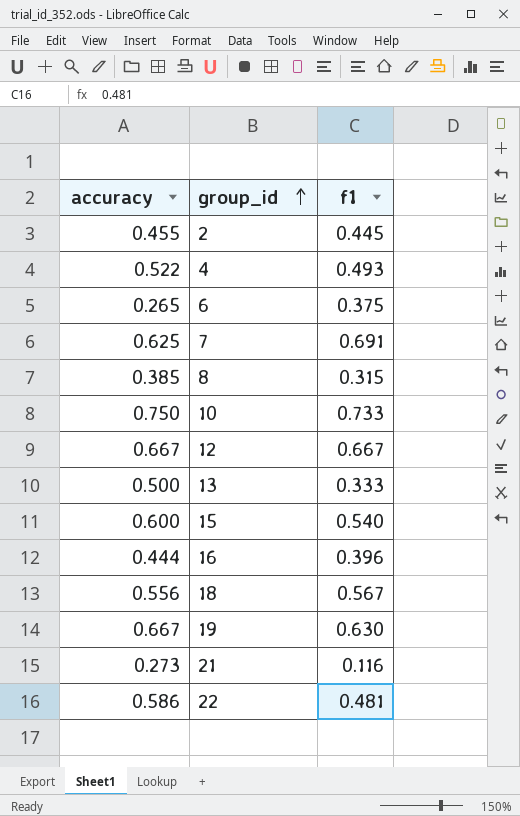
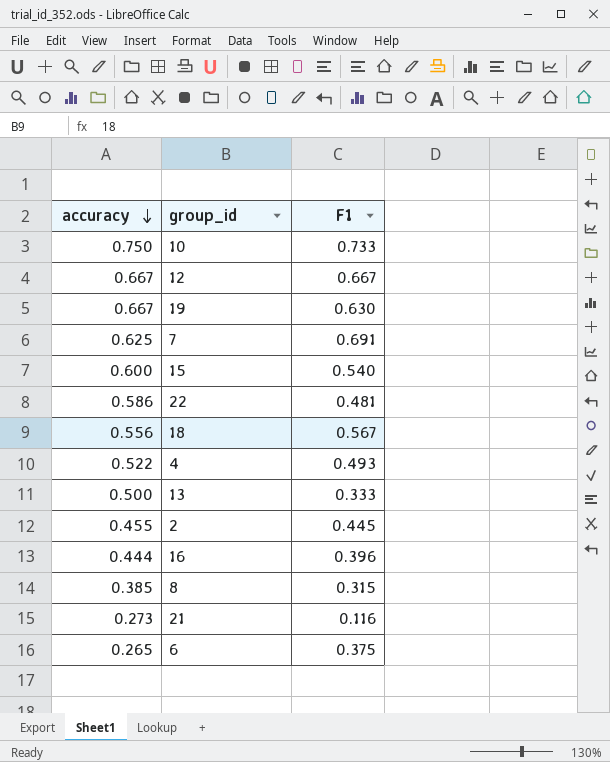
row order: group_id ascending -> accuracy descending
column name: f1 -> F1

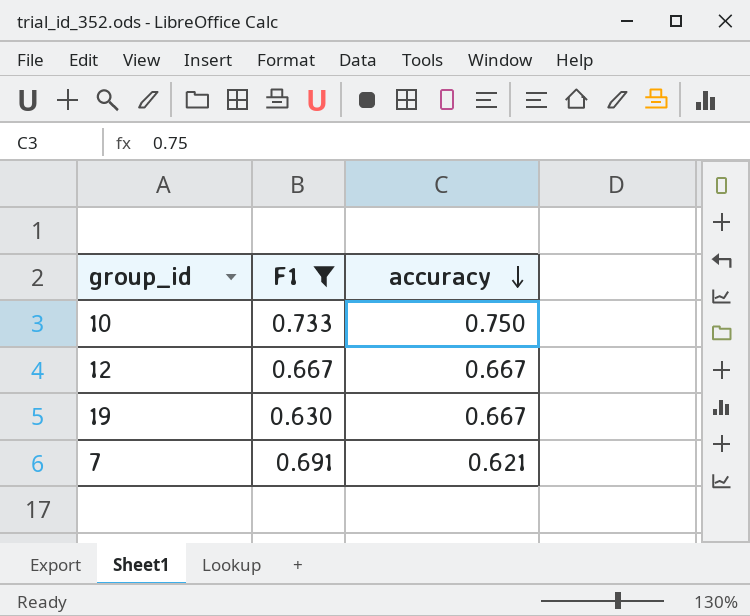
filter: none -> F1 >= 0.630
column accuracy | position: 1 -> 3
7 | accuracy: 0.625 -> 0.621

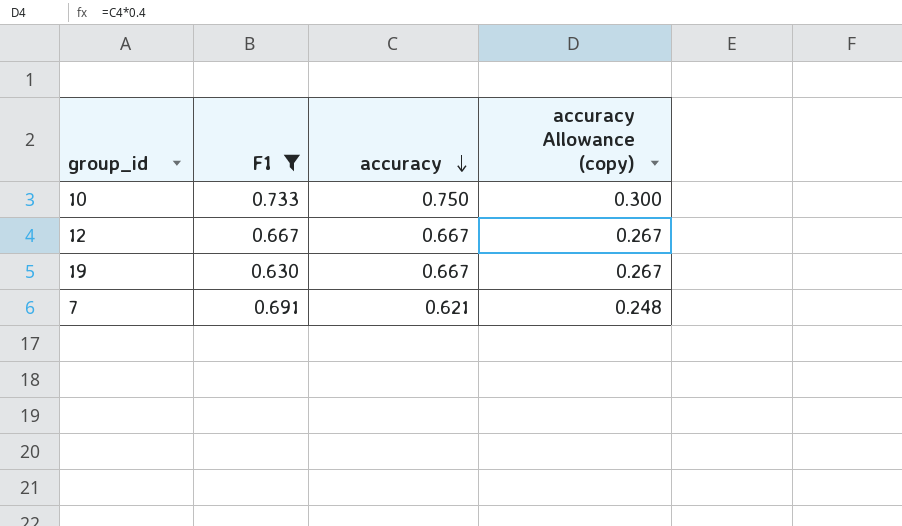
column accuracy Allowance (copy) | formula: none -> [accuracy] * 0.4

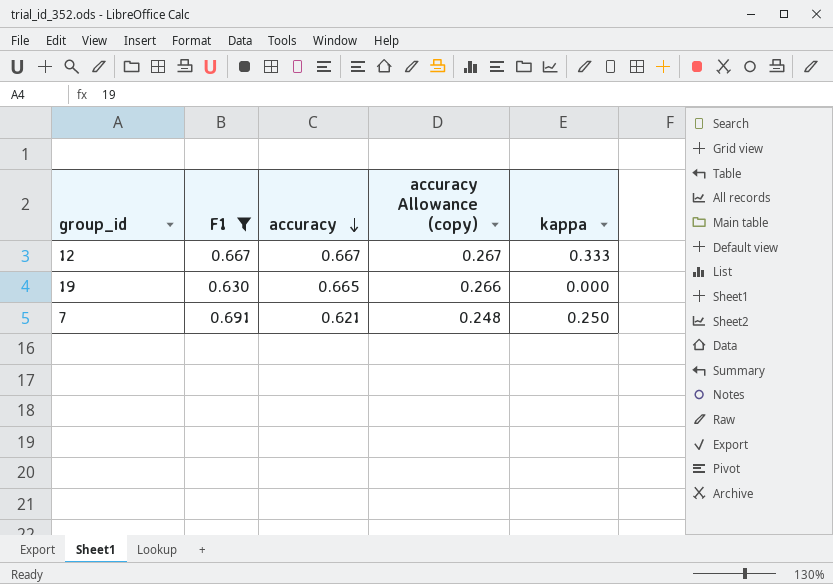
column kappa | position: none -> 5
row 10: 0.733 | 0.750 | 0.300 -> none
19 | accuracy: 0.667 -> 0.665
19 | accuracy Allowance (copy): 0.267 -> 0.266

